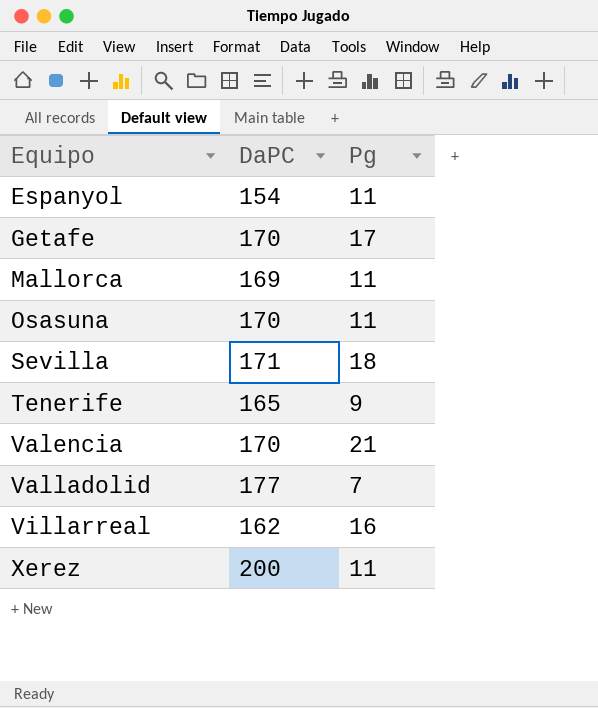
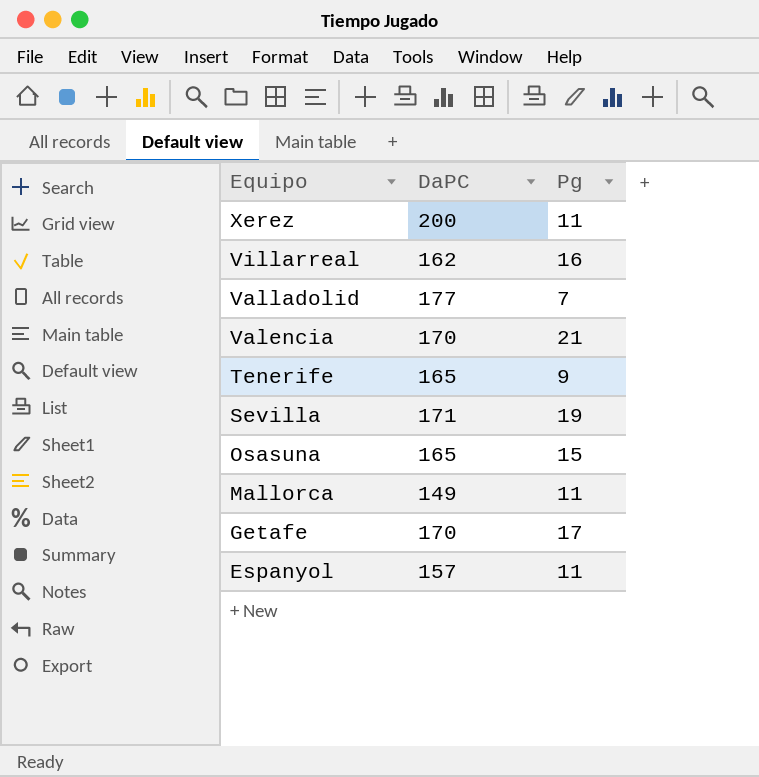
row order: Equipo ascending -> Equipo descending
Sevilla | Pg: 18 -> 19
Osasuna | DaPC: 170 -> 165
Osasuna | Pg: 11 -> 15
Mallorca | DaPC: 169 -> 149
Espanyol | DaPC: 154 -> 157

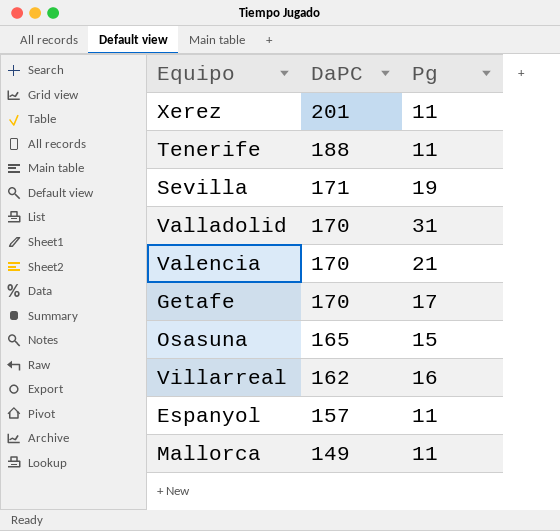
row order: Equipo descending -> DaPC descending
Xerez | DaPC: 200 -> 201
Tenerife | DaPC: 165 -> 188
Tenerife | Pg: 9 -> 11
Valladolid | DaPC: 177 -> 170
Valladolid | Pg: 7 -> 31

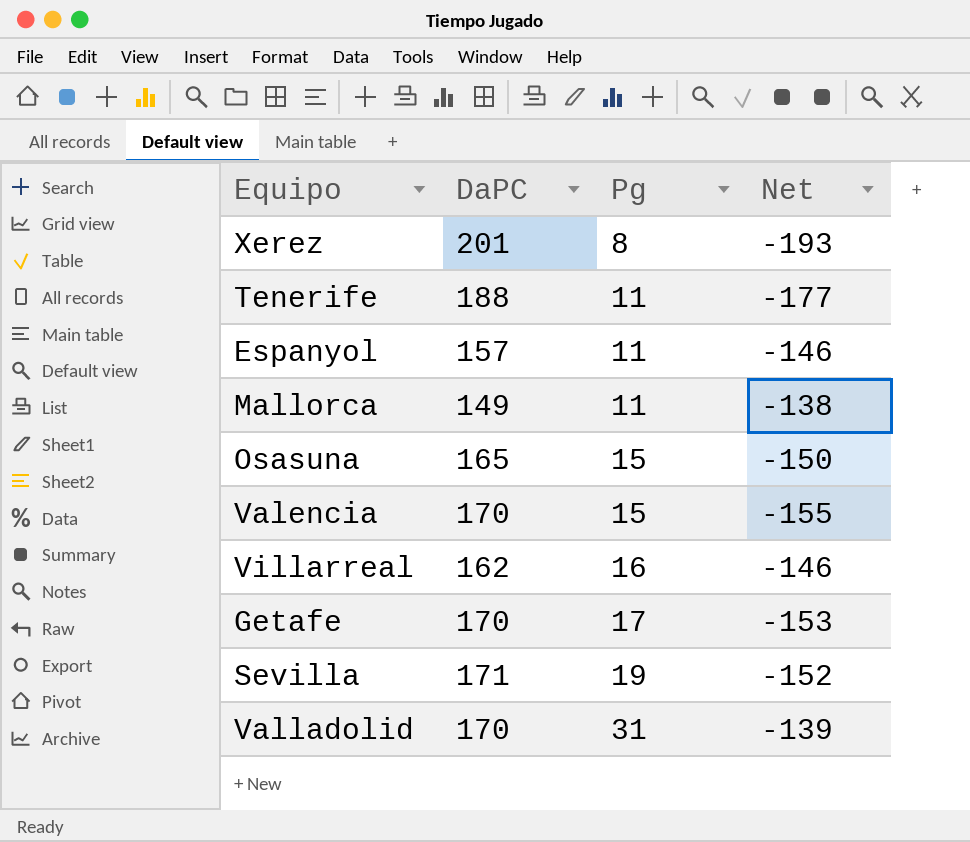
row order: DaPC descending -> Pg ascending
column Net | formula: none -> [Pg] - [DaPC]
Xerez | Pg: 11 -> 8
Valencia | Pg: 21 -> 15

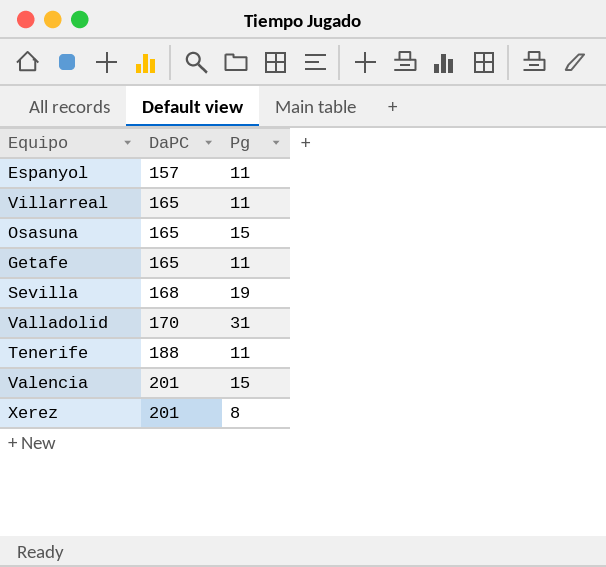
row order: Pg ascending -> DaPC ascending
column Net | formula: [Pg] - [DaPC] -> none
row Mallorca: 149 | 11 | -138 -> none
Villarreal | DaPC: 162 -> 165
Villarreal | Pg: 16 -> 11
Getafe | DaPC: 170 -> 165
Getafe | Pg: 17 -> 11
Sevilla | DaPC: 171 -> 168
Valencia | DaPC: 170 -> 201

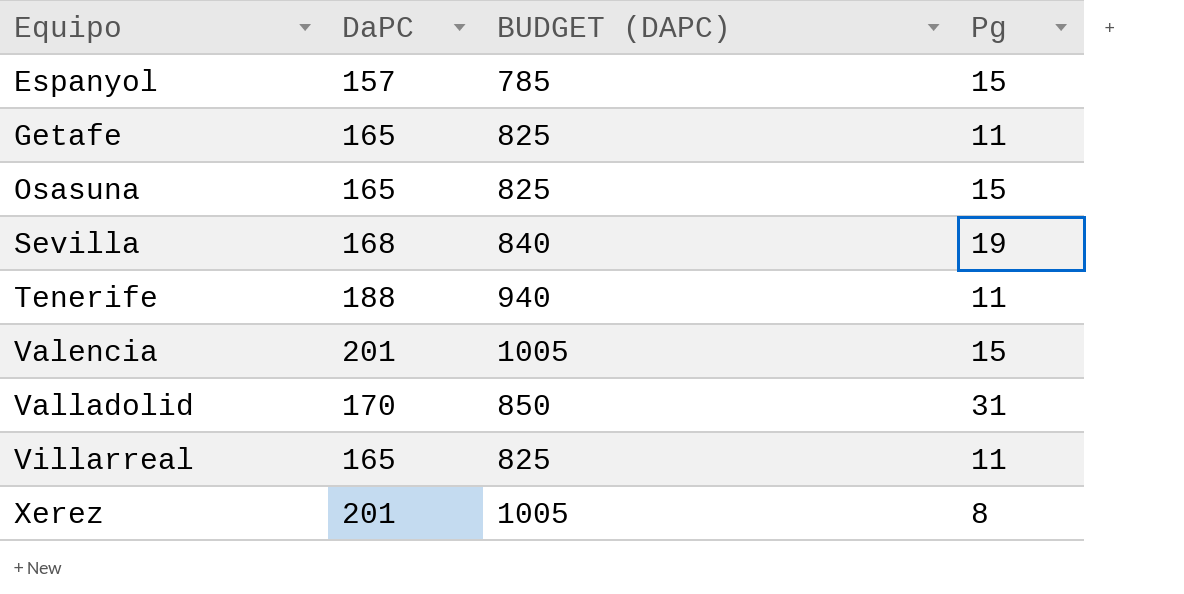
row order: DaPC ascending -> Equipo ascending
column BUDGET (DAPC) | formula: none -> [DaPC] * 5
Espanyol | Pg: 11 -> 15

